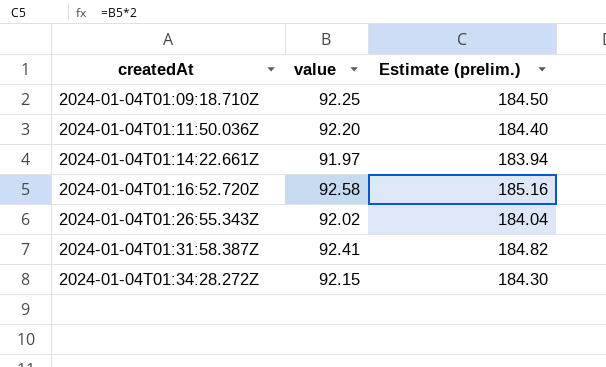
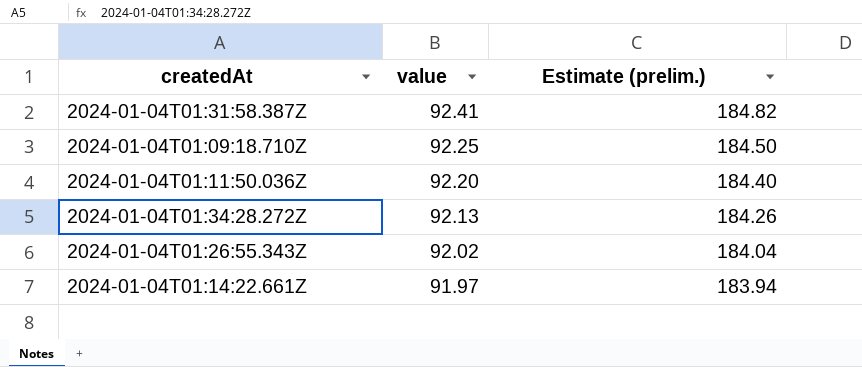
row order: createdAt ascending -> value descending
row 2024-01-04T01:16:52.720Z: 92.58 | 185.16 -> none
2024-01-04T01:34:28.272Z | value: 92.15 -> 92.13
2024-01-04T01:34:28.272Z | Estimate (prelim.): 184.30 -> 184.26

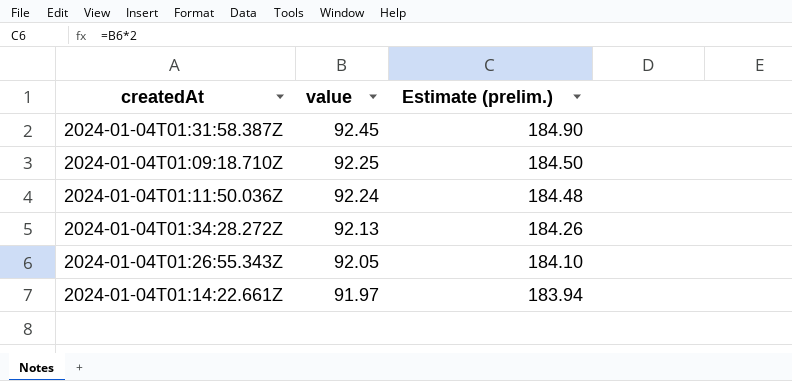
2024-01-04T01:31:58.387Z | value: 92.41 -> 92.45
2024-01-04T01:31:58.387Z | Estimate (prelim.): 184.82 -> 184.90
2024-01-04T01:11:50.036Z | value: 92.20 -> 92.24
2024-01-04T01:11:50.036Z | Estimate (prelim.): 184.40 -> 184.48
2024-01-04T01:26:55.343Z | value: 92.02 -> 92.05
2024-01-04T01:26:55.343Z | Estimate (prelim.): 184.04 -> 184.10

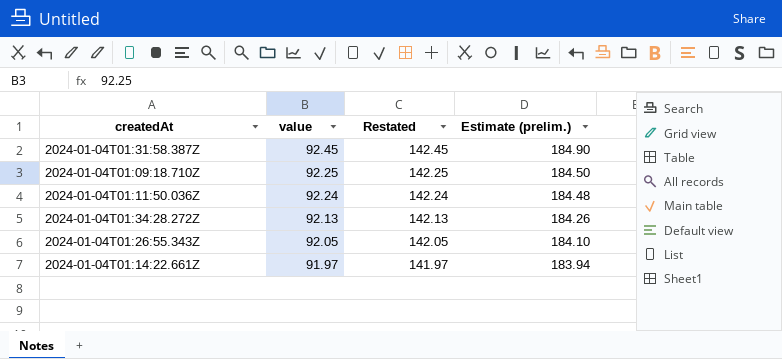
column Restated | formula: none -> [value] + 50

